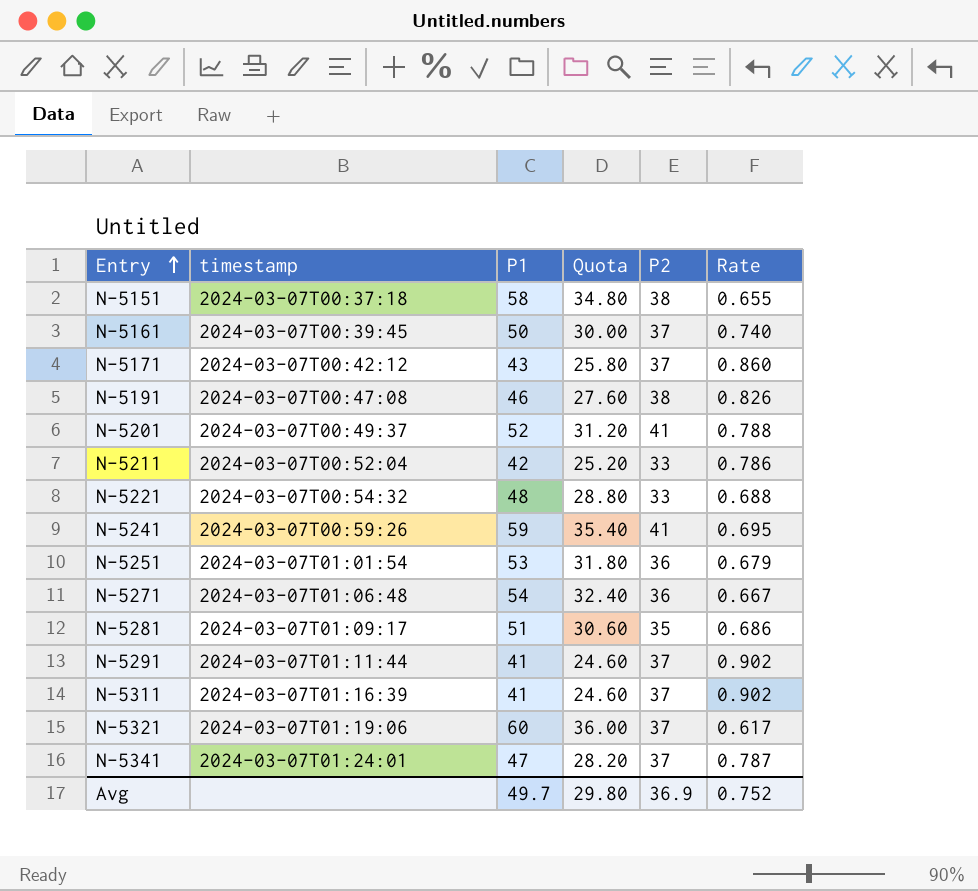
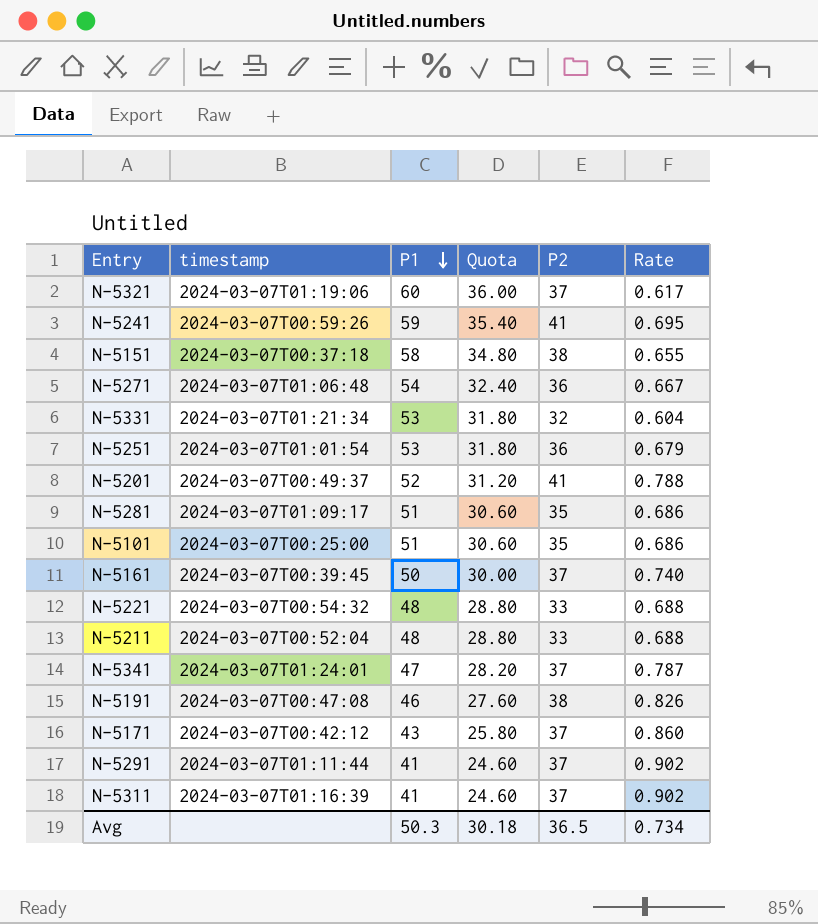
row order: Entry ascending -> P1 descending
row N-5331: none -> 2024-03-07T01:21:34 | 53 | 31.80 | 32 | 0.604
row N-5101: none -> 2024-03-07T00:25:00 | 51 | 30.60 | 35 | 0.686
N-5211 | P1: 42 -> 48
N-5211 | Quota: 25.20 -> 28.80
N-5211 | Rate: 0.786 -> 0.688
Avg | P1: 49.7 -> 50.3
Avg | Quota: 29.80 -> 30.18
Avg | P2: 36.9 -> 36.5
Avg | Rate: 0.752 -> 0.734

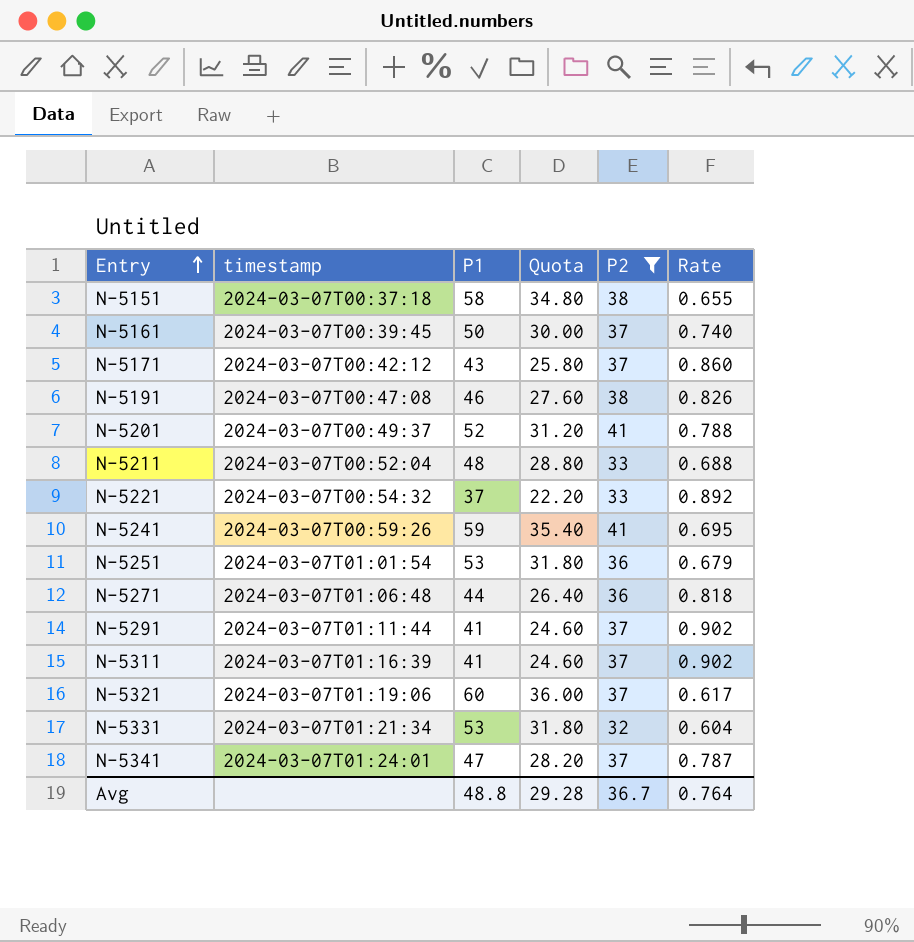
filter: none -> P2 != 35
row order: P1 descending -> Entry ascending
N-5221 | P1: 48 -> 37
N-5221 | Quota: 28.80 -> 22.20
N-5221 | Rate: 0.688 -> 0.892
N-5271 | P1: 54 -> 44
N-5271 | Quota: 32.40 -> 26.40
N-5271 | Rate: 0.667 -> 0.818
Avg | P1: 50.3 -> 48.8
Avg | Quota: 30.18 -> 29.28
Avg | P2: 36.5 -> 36.7
Avg | Rate: 0.734 -> 0.764

